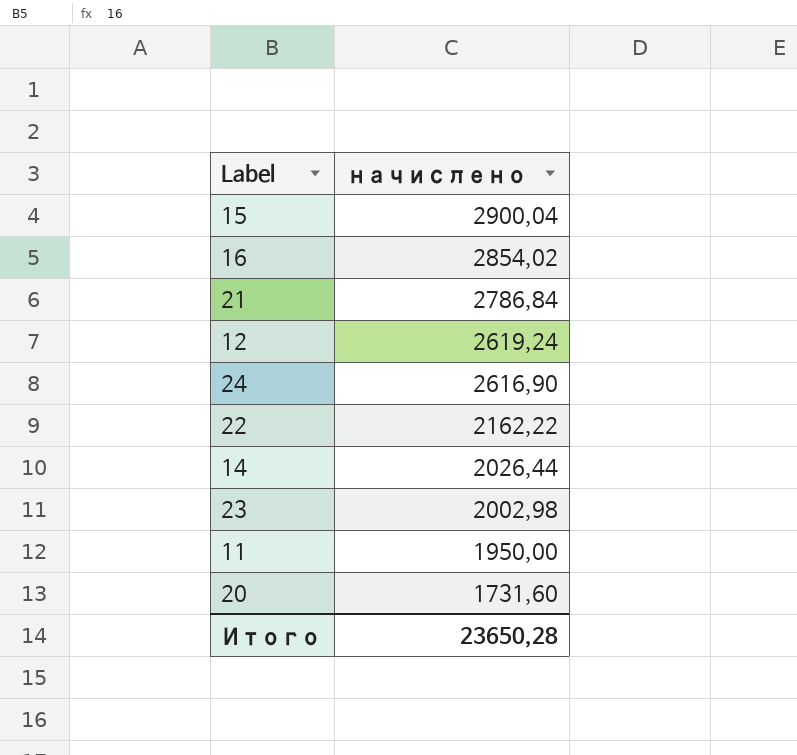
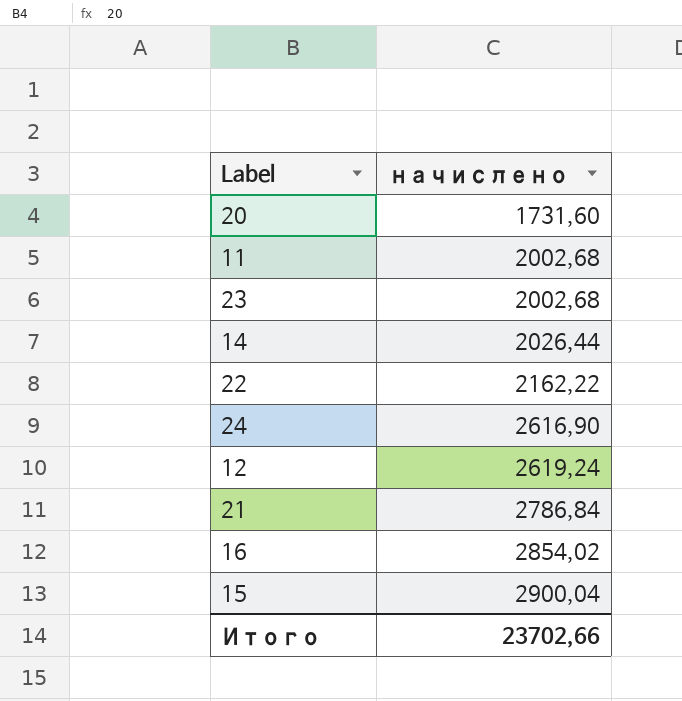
row order: начислено descending -> начислено ascending
11 | начислено: 1950,00 -> 2002,68
23 | начислено: 2002,98 -> 2002,68
Итого | начислено: 23650,28 -> 23702,66

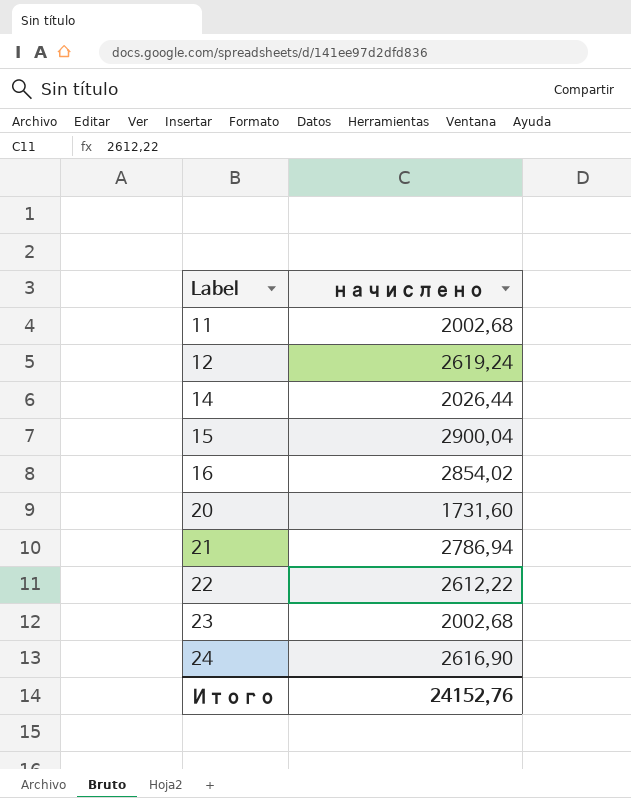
row order: начислено ascending -> Label ascending
21 | начислено: 2786,84 -> 2786,94
22 | начислено: 2162,22 -> 2612,22
Итого | начислено: 23702,66 -> 24152,76

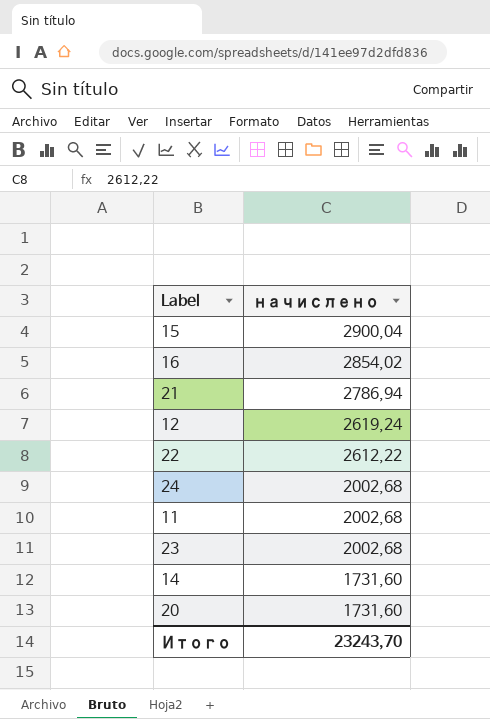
row order: Label ascending -> начислено descending
24 | начислено: 2616,90 -> 2002,68
14 | начислено: 2026,44 -> 1731,60
Итого | начислено: 24152,76 -> 23243,70

